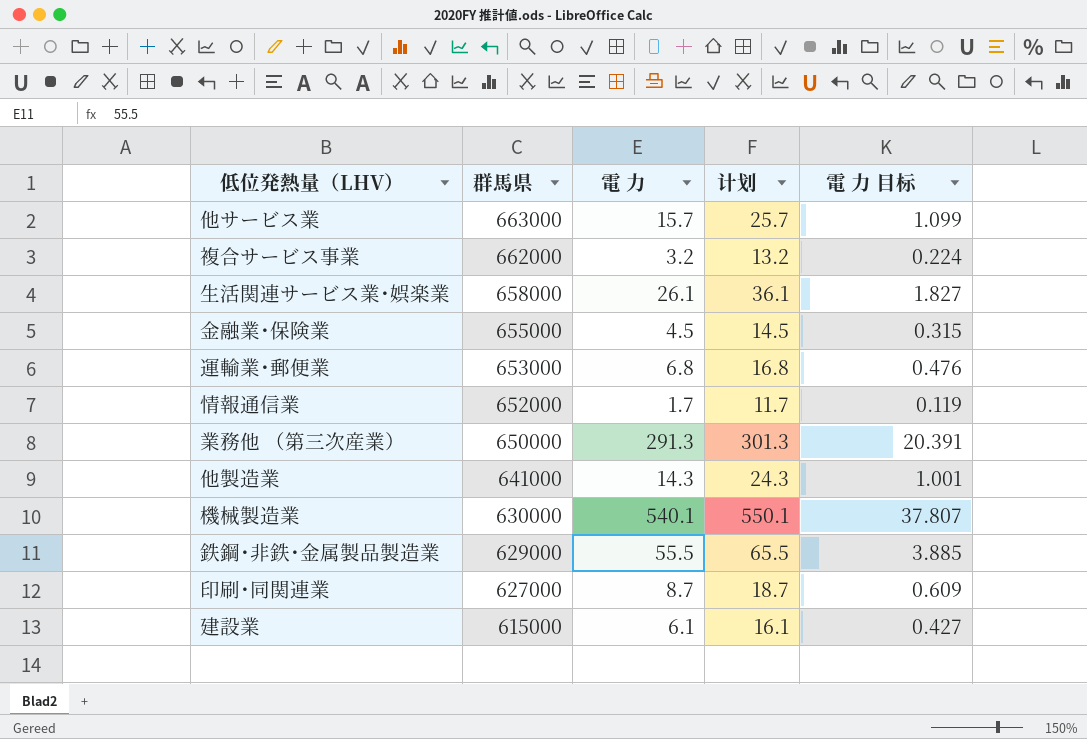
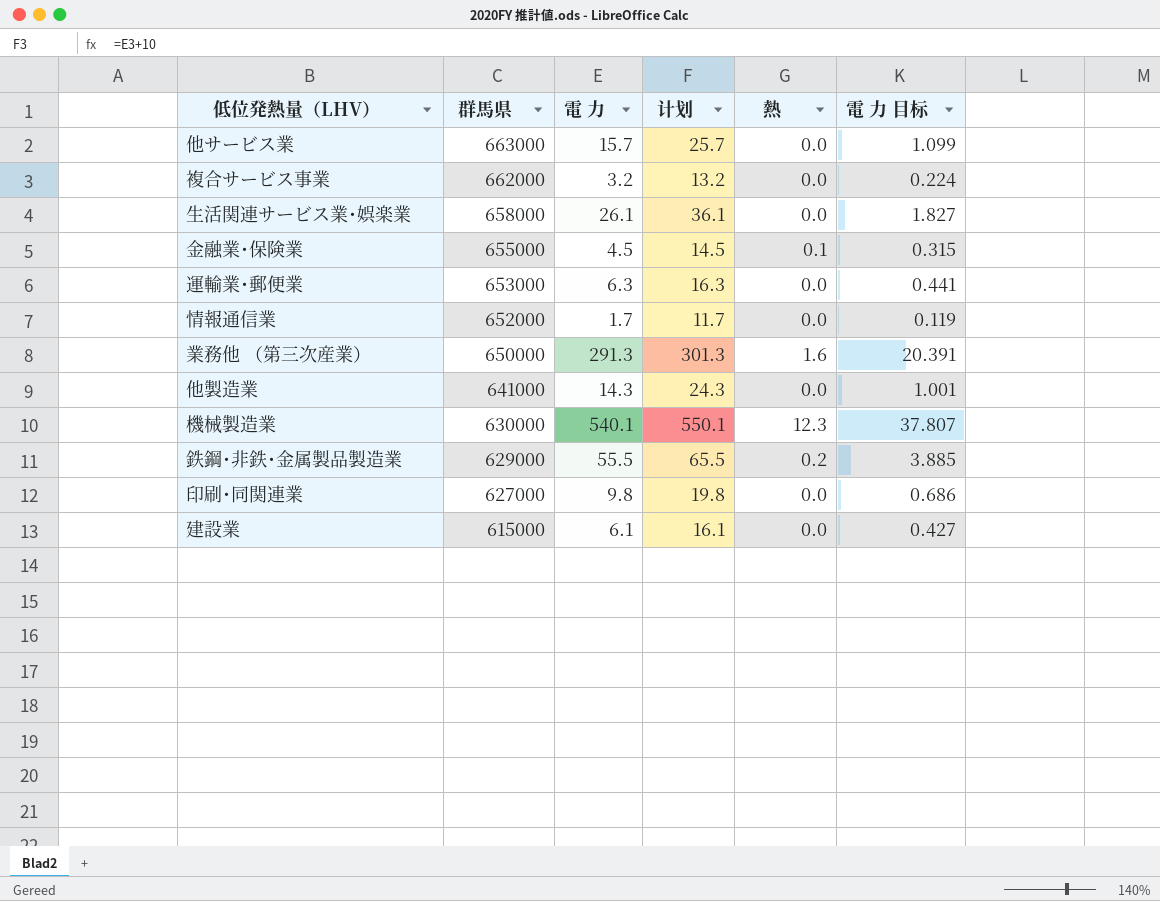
column 熱 | position: none -> 5
運輸業･郵便業 | 電 力: 6.8 -> 6.3
運輸業･郵便業 | 计划: 16.8 -> 16.3
運輸業･郵便業 | 電 力 目标: 0.476 -> 0.441
印刷･同関連業 | 電 力: 8.7 -> 9.8
印刷･同関連業 | 计划: 18.7 -> 19.8
印刷･同関連業 | 電 力 目标: 0.609 -> 0.686

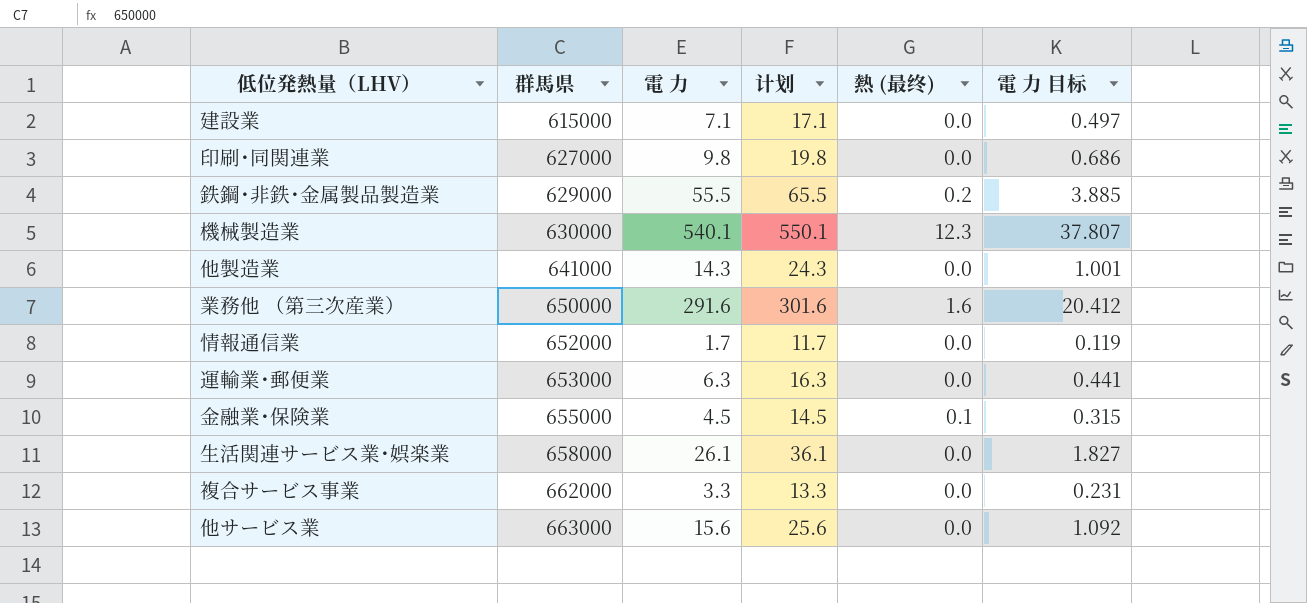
row order: 群馬県 descending -> 群馬県 ascending
column name: 熱 -> 熱 (最终)
建設業 | 電 力: 6.1 -> 7.1
建設業 | 计划: 16.1 -> 17.1
建設業 | 電 力 目标: 0.427 -> 0.497
業務他 （第三次産業） | 電 力: 291.3 -> 291.6
業務他 （第三次産業） | 计划: 301.3 -> 301.6
業務他 （第三次産業） | 電 力 目标: 20.391 -> 20.412
複合サービス事業 | 電 力: 3.2 -> 3.3
複合サービス事業 | 计划: 13.2 -> 13.3
複合サービス事業 | 電 力 目标: 0.224 -> 0.231
他サービス業 | 電 力: 15.7 -> 15.6
他サービス業 | 计划: 25.7 -> 25.6
他サービス業 | 電 力 目标: 1.099 -> 1.092

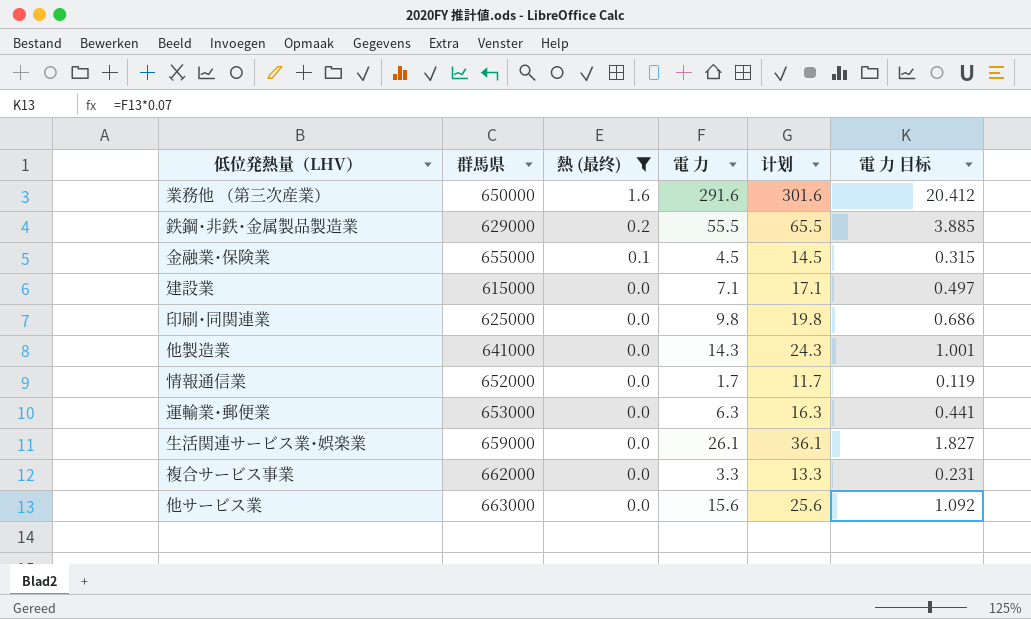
filter: none -> 熱 (最终) != 12.3
row order: 群馬県 ascending -> 熱 (最终) descending
column 熱 (最终) | position: 5 -> 3
印刷･同関連業 | 群馬県: 627000 -> 625000
生活関連サービス業･娯楽業 | 群馬県: 658000 -> 659000

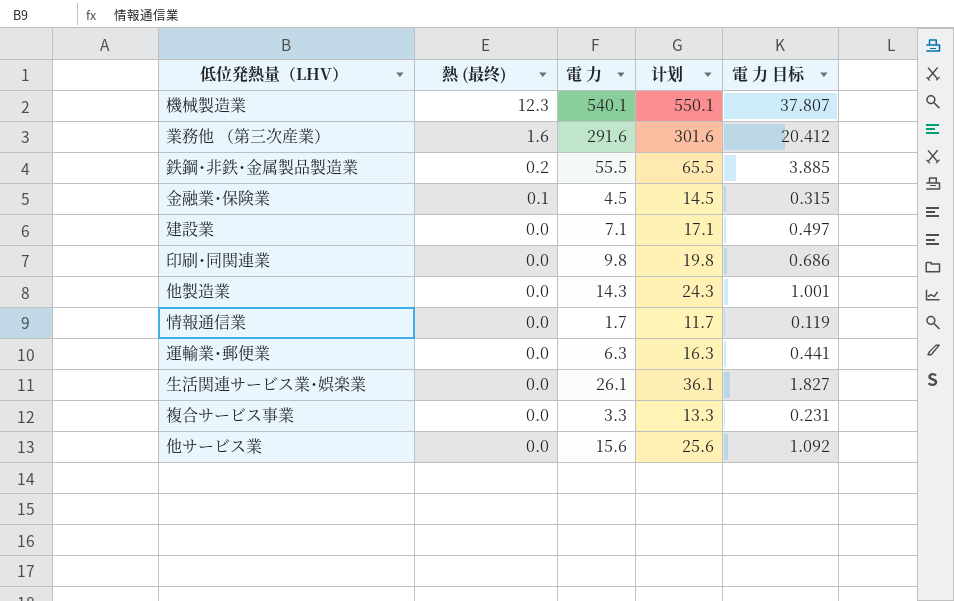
filter: 熱 (最终) != 12.3 -> none
column 群馬県 | position: 2 -> none

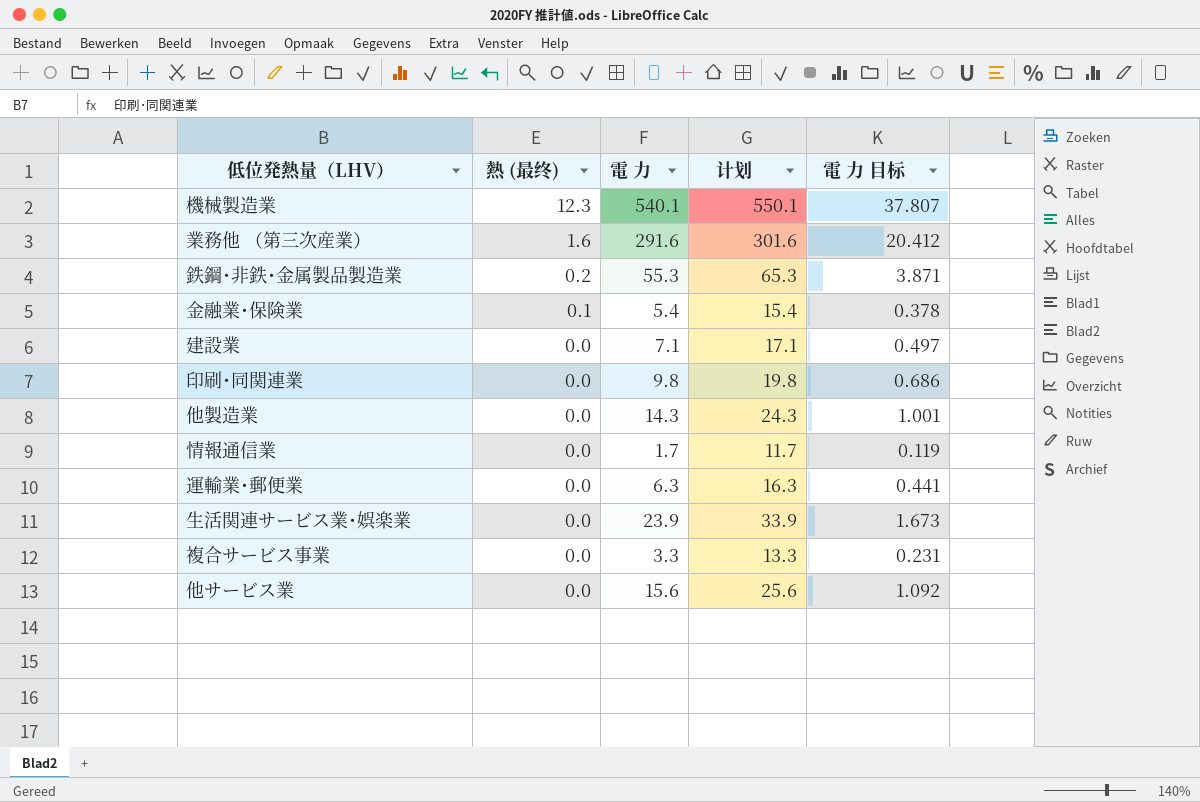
鉄鋼･非鉄･金属製品製造業 | 電 力: 55.5 -> 55.3
鉄鋼･非鉄･金属製品製造業 | 计划: 65.5 -> 65.3
鉄鋼･非鉄･金属製品製造業 | 電 力 目标: 3.885 -> 3.871
金融業･保険業 | 電 力: 4.5 -> 5.4
金融業･保険業 | 计划: 14.5 -> 15.4
金融業･保険業 | 電 力 目标: 0.315 -> 0.378
生活関連サービス業･娯楽業 | 電 力: 26.1 -> 23.9
生活関連サービス業･娯楽業 | 计划: 36.1 -> 33.9
生活関連サービス業･娯楽業 | 電 力 目标: 1.827 -> 1.673

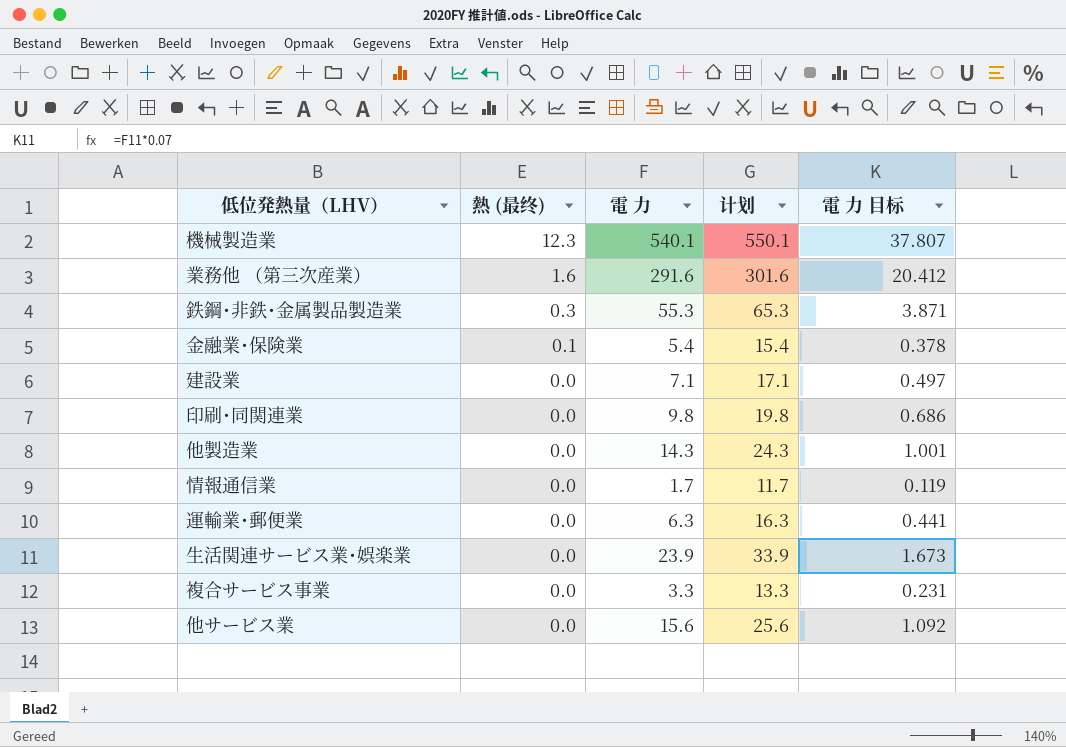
鉄鋼･非鉄･金属製品製造業 | 熱 (最终): 0.2 -> 0.3

